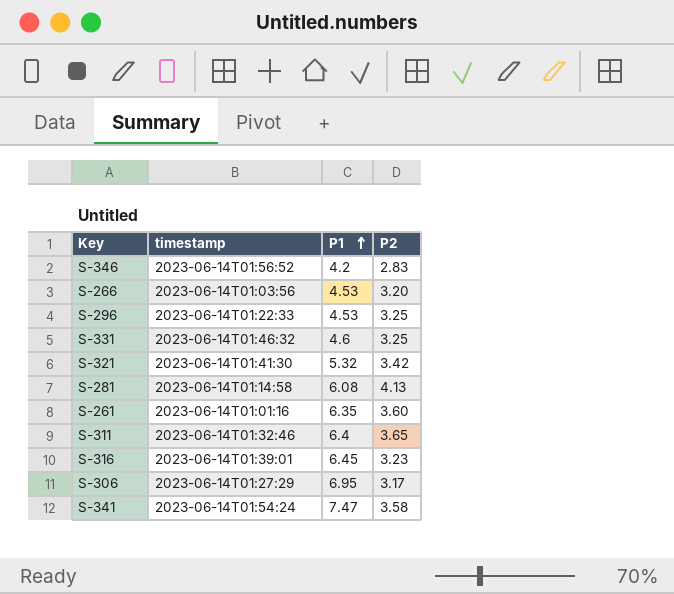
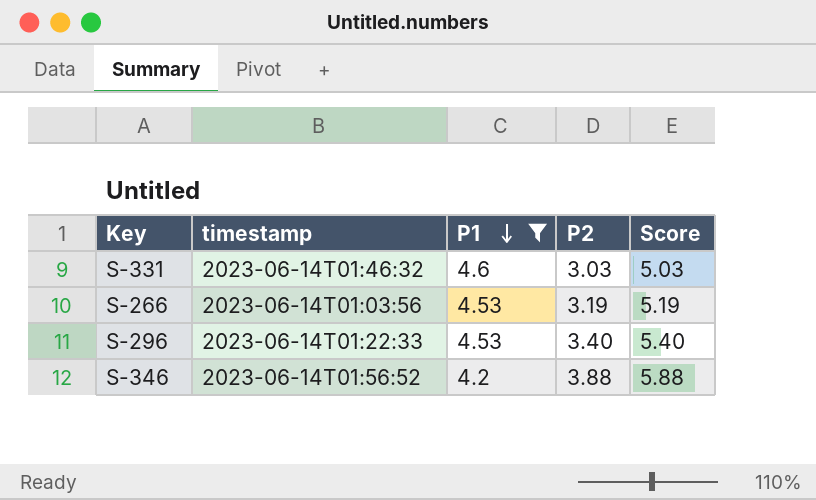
filter: none -> P1 <= 4.6
row order: P1 ascending -> P1 descending
column Score | formula: none -> [P2] + 2
S-331 | P2: 3.25 -> 3.03
S-266 | P2: 3.20 -> 3.19
S-296 | P2: 3.25 -> 3.40
S-346 | P2: 2.83 -> 3.88

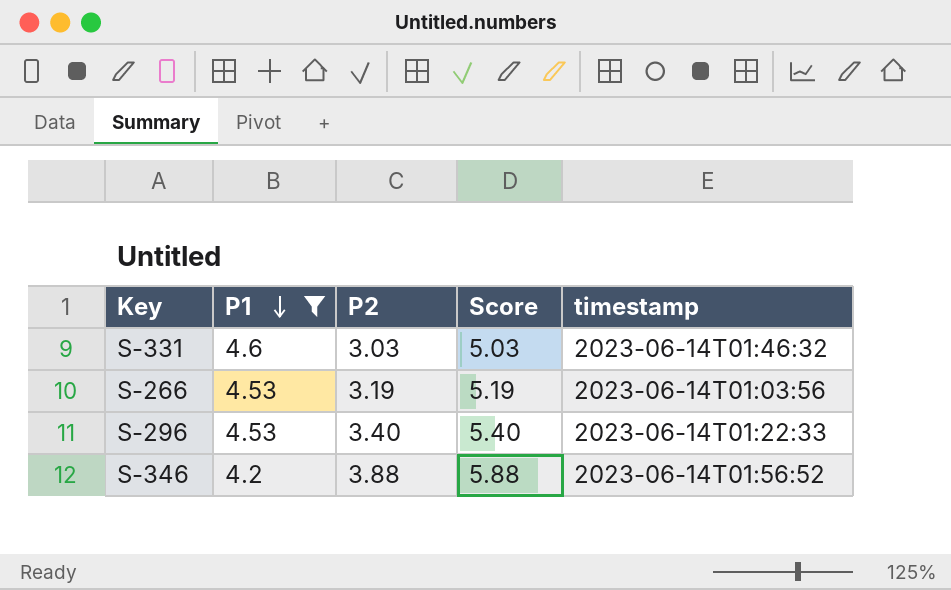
column timestamp | position: 2 -> 5

